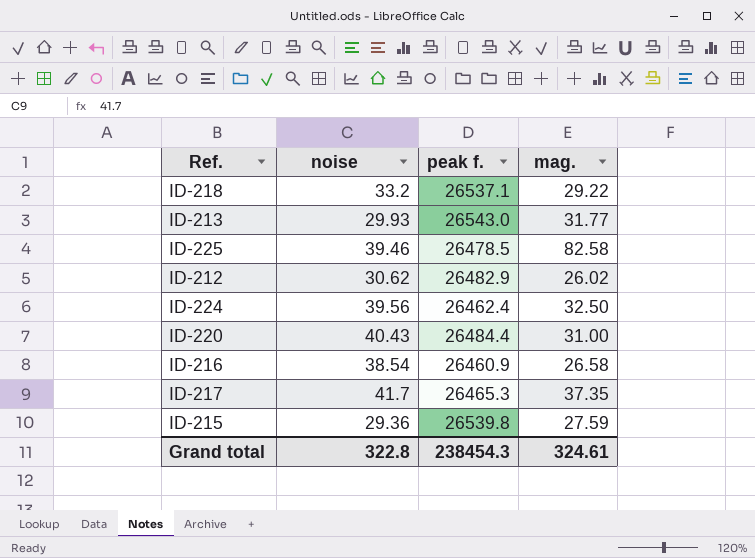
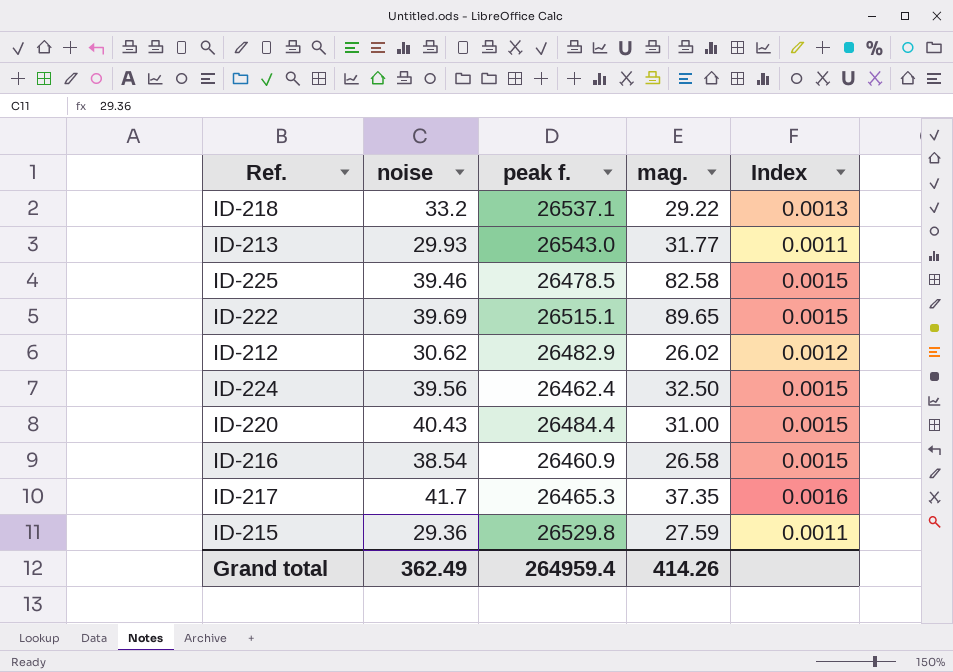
column Index | formula: none -> [noise] / [peak f.]
row ID-222: none -> 39.69 | 26515.1 | 89.65 | 0.0015
ID-215 | peak f.: 26539.8 -> 26529.8
Grand total | noise: 322.8 -> 362.49
Grand total | peak f.: 238454.3 -> 264959.4
Grand total | mag.: 324.61 -> 414.26

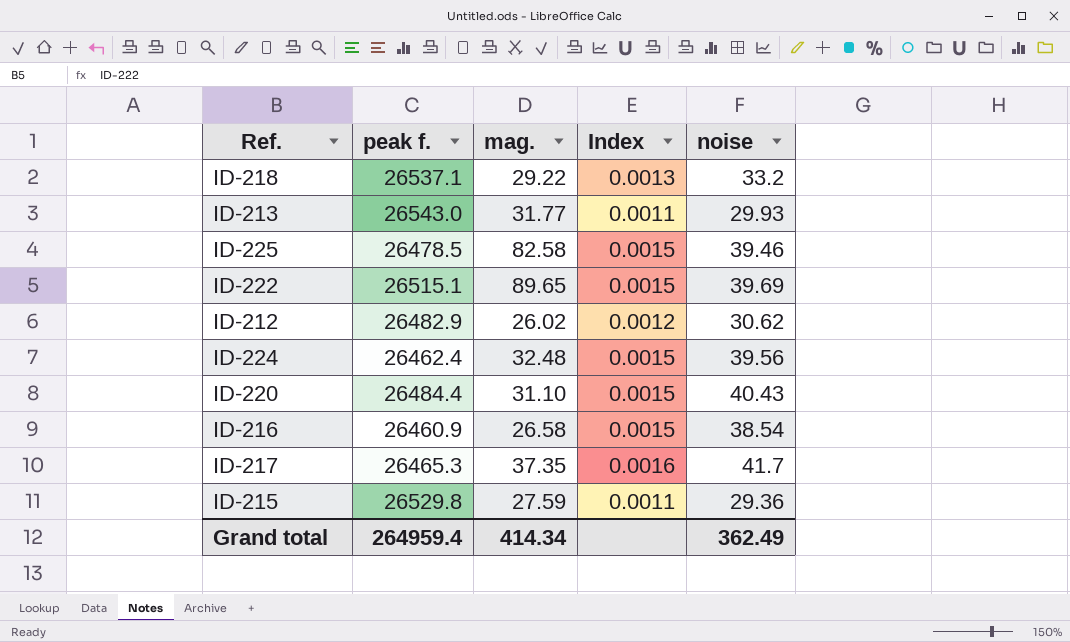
column noise | position: 2 -> 5
ID-224 | mag.: 32.50 -> 32.48
ID-220 | mag.: 31.00 -> 31.10
Grand total | mag.: 414.26 -> 414.34

